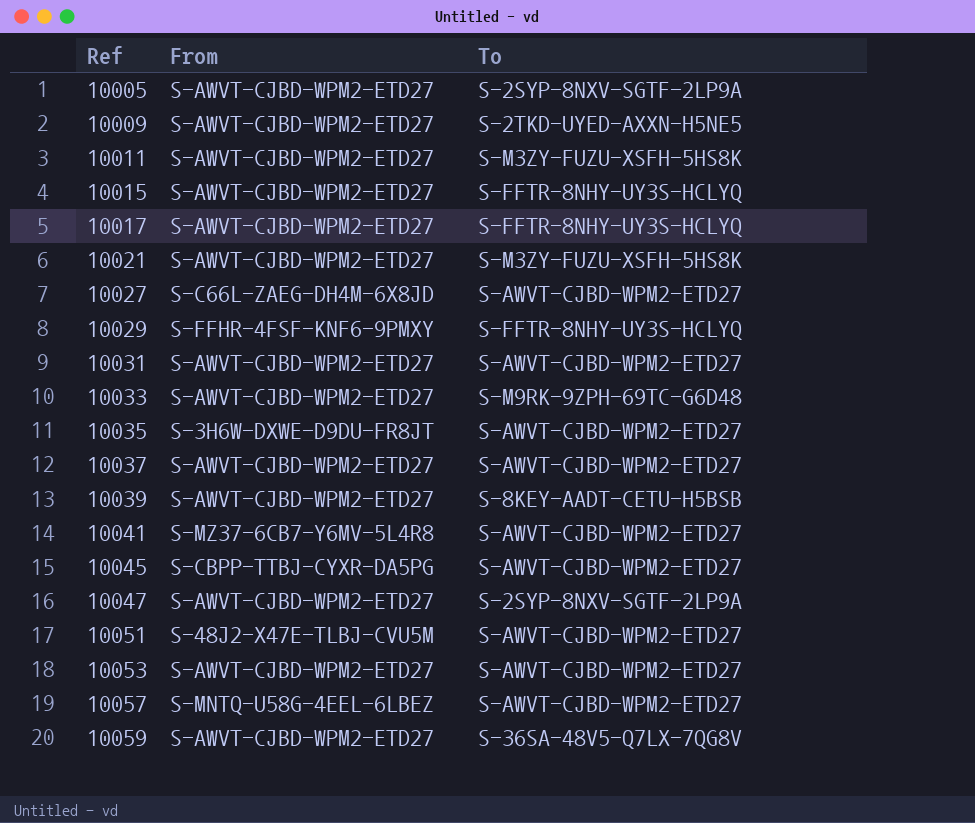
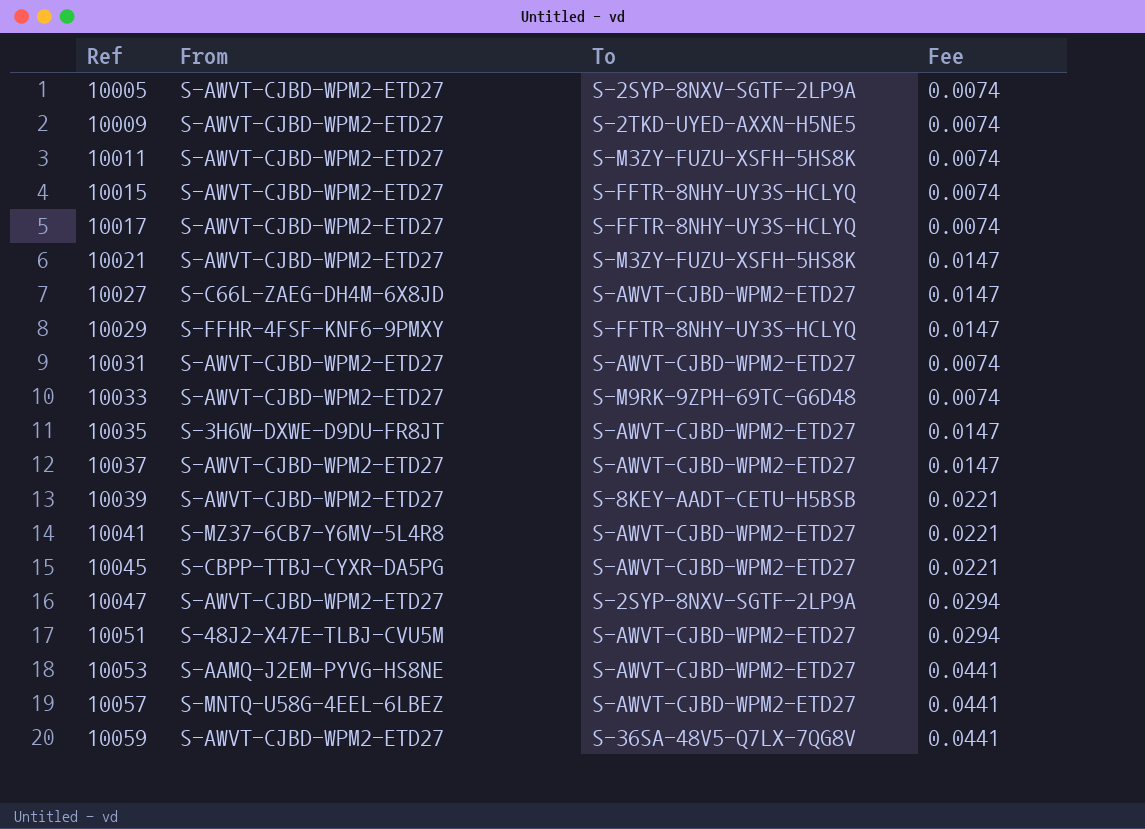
column Fee | position: none -> 4
10053 | From: S-AWVT-CJBD-WPM2-ETD27 -> S-AAMQ-J2EM-PYVG-HS8NE

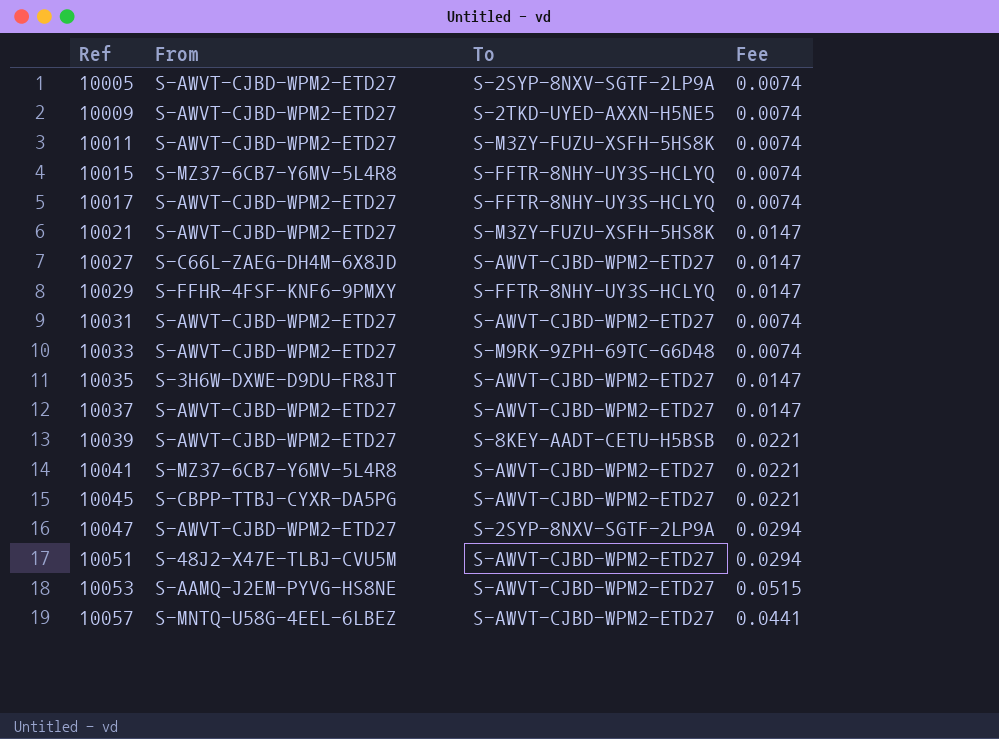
row 10059: S-AWVT-CJBD-WPM2-ETD27 | S-36SA-48V5-Q7LX-7QG8V | 0.0441 -> none
10015 | From: S-AWVT-CJBD-WPM2-ETD27 -> S-MZ37-6CB7-Y6MV-5L4R8
10053 | Fee: 0.0441 -> 0.0515

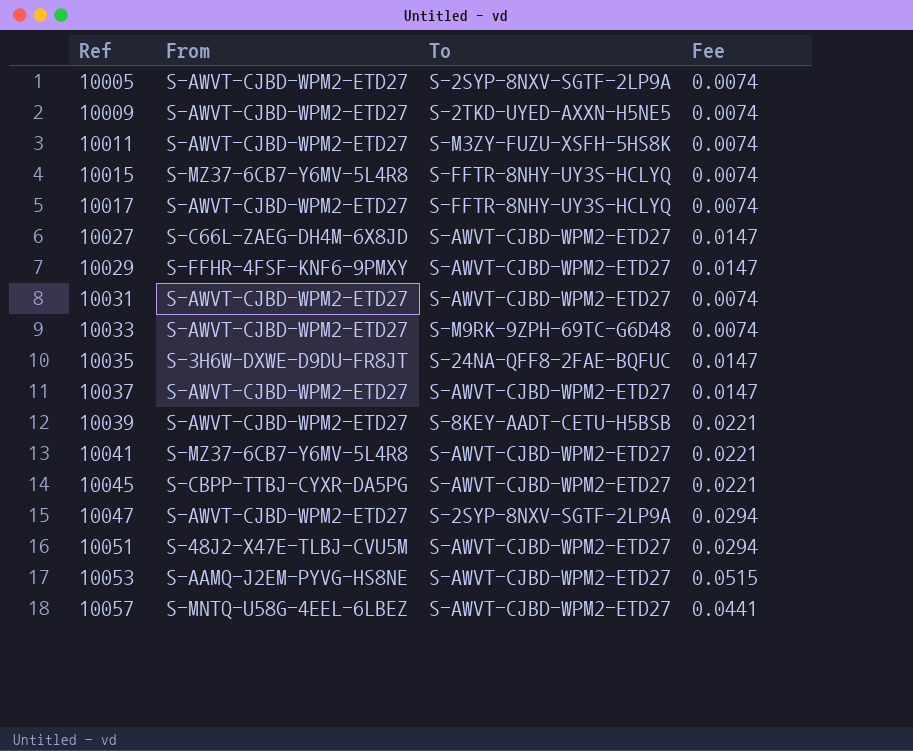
row 10021: S-AWVT-CJBD-WPM2-ETD27 | S-M3ZY-FUZU-XSFH-5HS8K | 0.0147 -> none
10029 | To: S-FFTR-8NHY-UY3S-HCLYQ -> S-AWVT-CJBD-WPM2-ETD27
10035 | To: S-AWVT-CJBD-WPM2-ETD27 -> S-24NA-QFF8-2FAE-BQFUC

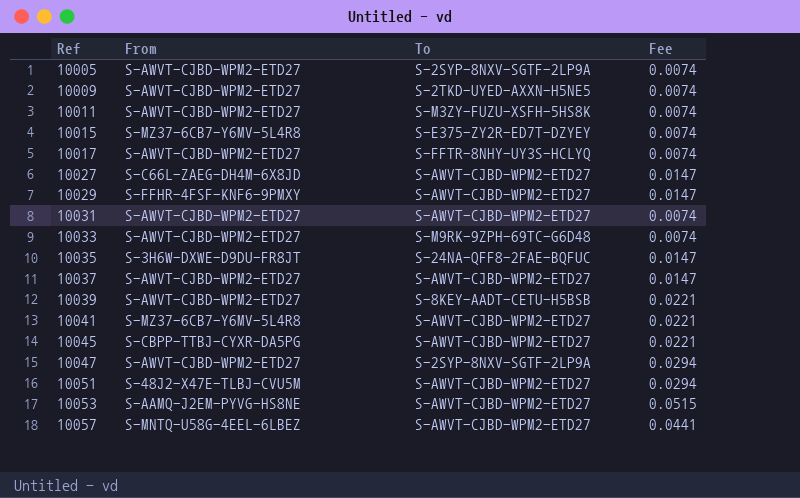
10015 | To: S-FFTR-8NHY-UY3S-HCLYQ -> S-E375-ZY2R-ED7T-DZYEY

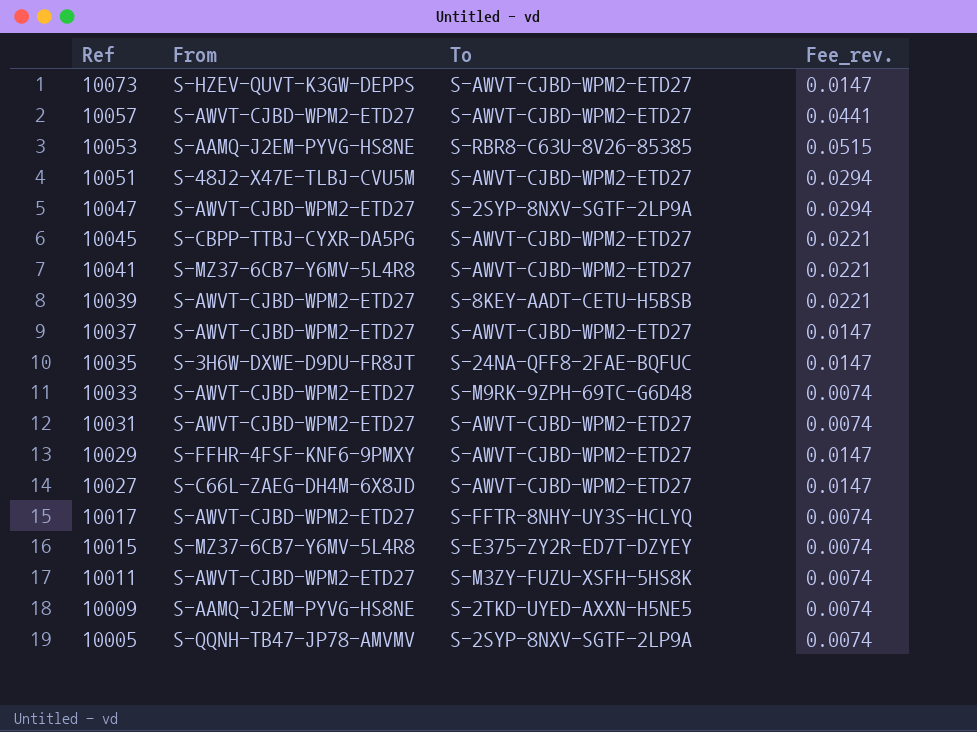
row order: Ref ascending -> Ref descending
column name: Fee -> Fee_rev.
row 10073: none -> S-HZEV-QUVT-K3GW-DEPPS | S-AWVT-CJBD-WPM2-ETD27 | 0.0147
10057 | From: S-MNTQ-U58G-4EEL-6LBEZ -> S-AWVT-CJBD-WPM2-ETD27
10053 | To: S-AWVT-CJBD-WPM2-ETD27 -> S-RBR8-C63U-8V26-85385
10009 | From: S-AWVT-CJBD-WPM2-ETD27 -> S-AAMQ-J2EM-PYVG-HS8NE
10005 | From: S-AWVT-CJBD-WPM2-ETD27 -> S-QQNH-TB47-JP78-AMVMV

